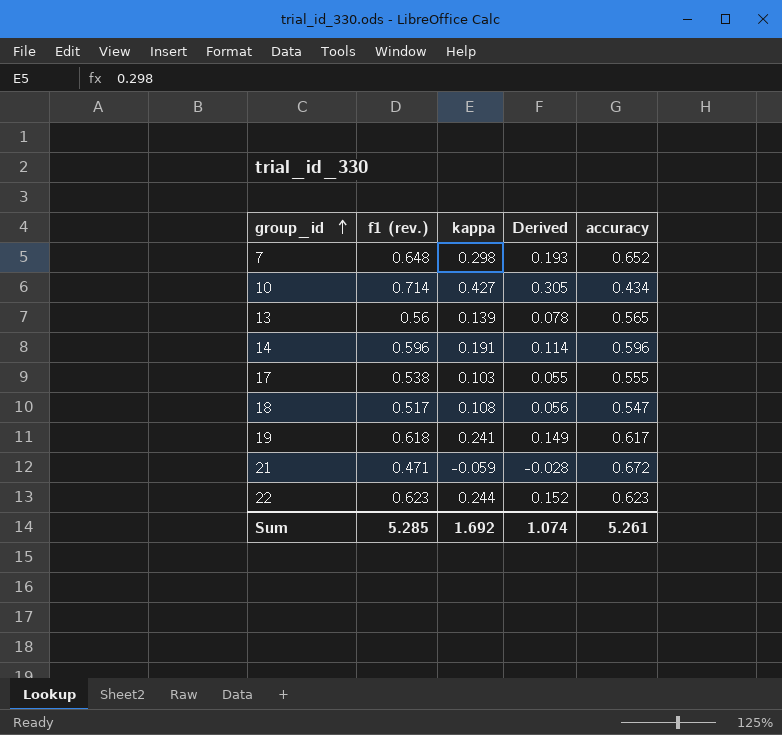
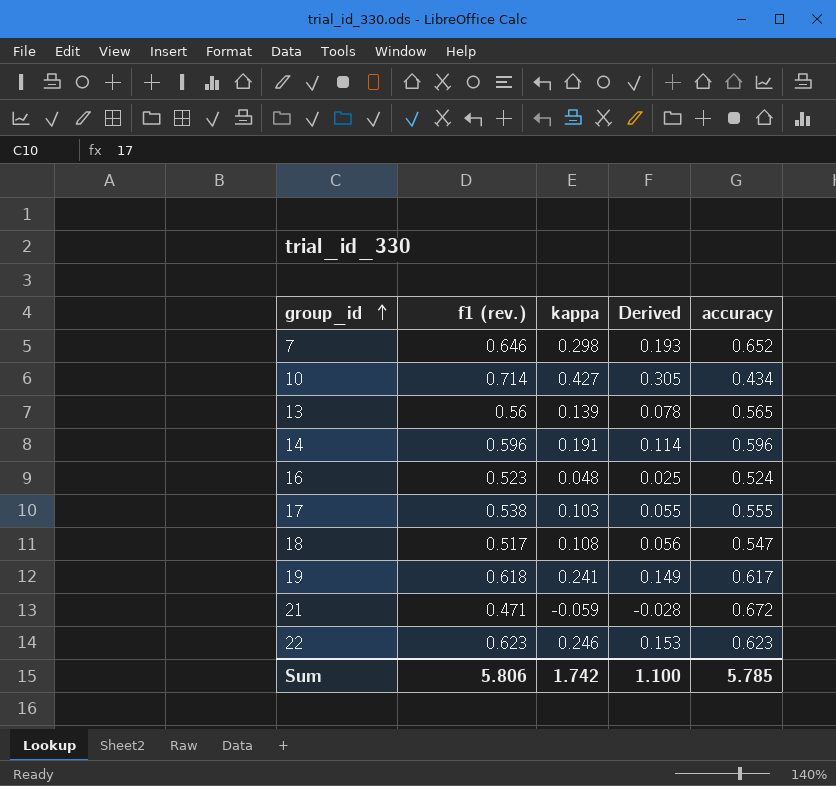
7 | f1 (rev.): 0.648 -> 0.646
row 16: none -> 0.523 | 0.048 | 0.025 | 0.524
22 | kappa: 0.244 -> 0.246
22 | Derived: 0.152 -> 0.153
Sum | f1 (rev.): 5.285 -> 5.806
Sum | kappa: 1.692 -> 1.742
Sum | Derived: 1.074 -> 1.100
Sum | accuracy: 5.261 -> 5.785

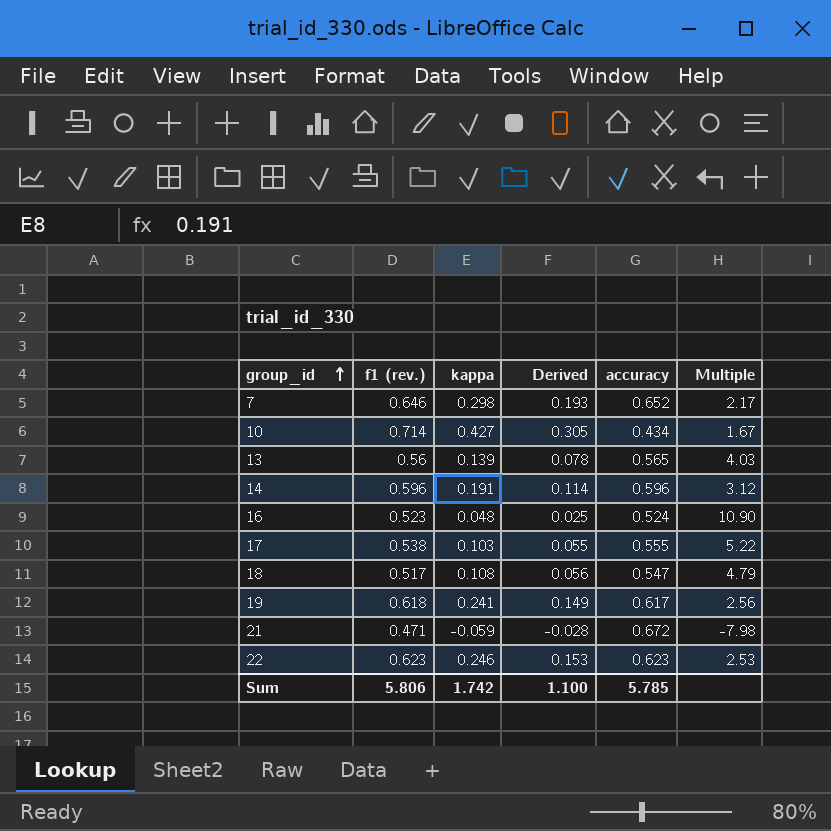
column Multiple | formula: none -> [f1 (rev.)] / [kappa]

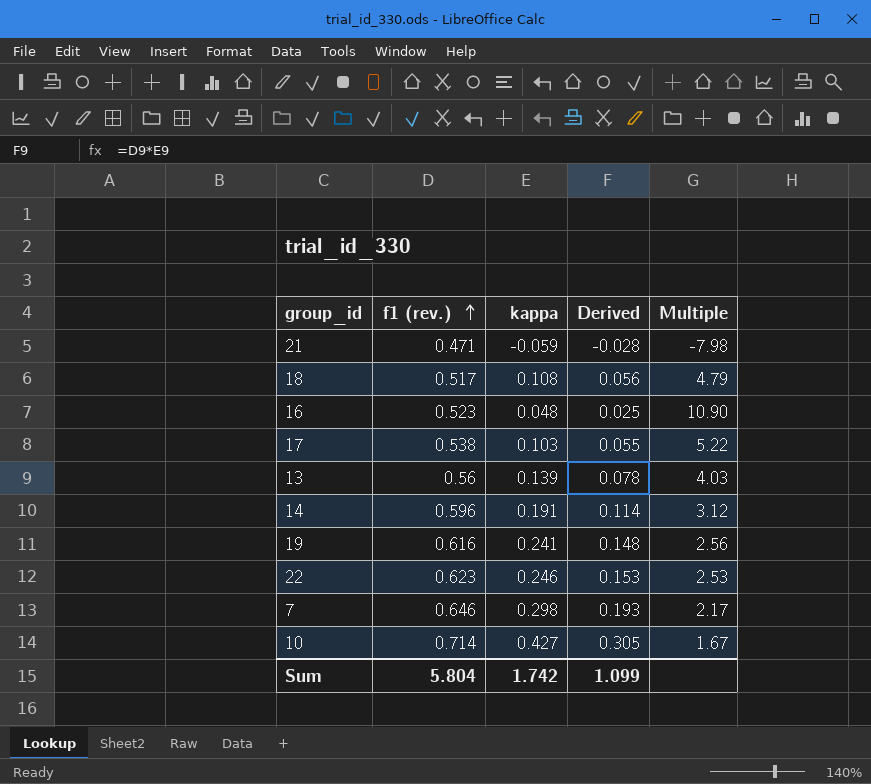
row order: group_id ascending -> f1 (rev.) ascending
column accuracy | position: 5 -> none
19 | f1 (rev.): 0.618 -> 0.616
19 | Derived: 0.149 -> 0.148
Sum | f1 (rev.): 5.806 -> 5.804
Sum | Derived: 1.100 -> 1.099

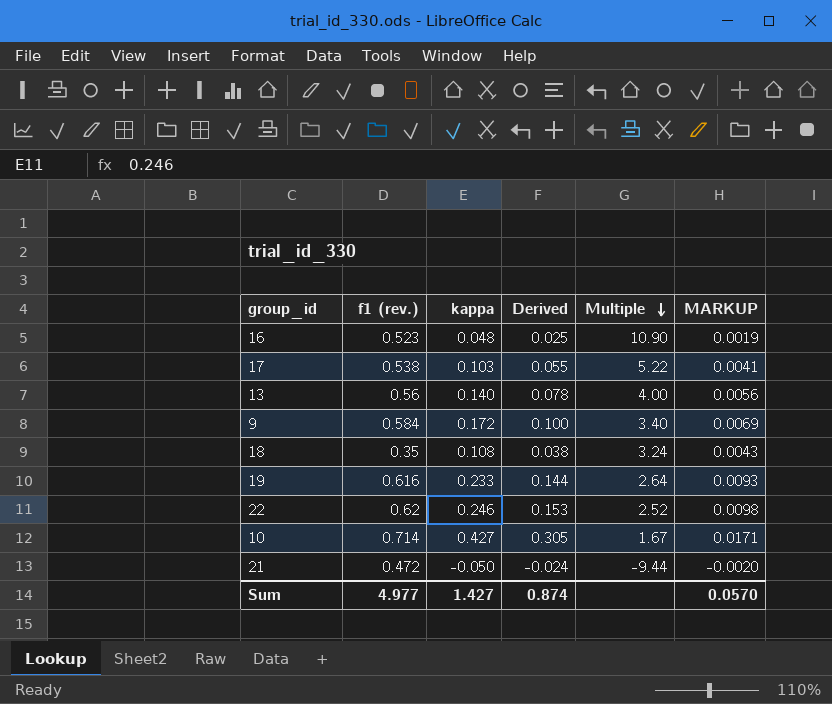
row order: f1 (rev.) ascending -> Multiple descending
column MARKUP | formula: none -> [kappa] * 0.04
row 14: 0.596 | 0.191 | 0.114 | 3.12 -> none
row 7: 0.646 | 0.298 | 0.193 | 2.17 -> none
13 | kappa: 0.139 -> 0.140
13 | Multiple: 4.03 -> 4.00
row 9: none -> 0.584 | 0.172 | 0.100 | 3.40 | 0.0069
18 | f1 (rev.): 0.517 -> 0.35
18 | Derived: 0.056 -> 0.038
18 | Multiple: 4.79 -> 3.24
19 | kappa: 0.241 -> 0.233
19 | Derived: 0.148 -> 0.144
19 | Multiple: 2.56 -> 2.64
22 | f1 (rev.): 0.623 -> 0.62
22 | Multiple: 2.53 -> 2.52
21 | f1 (rev.): 0.471 -> 0.472
21 | kappa: -0.059 -> -0.050
21 | Derived: -0.028 -> -0.024
21 | Multiple: -7.98 -> -9.44
Sum | f1 (rev.): 5.804 -> 4.977
Sum | kappa: 1.742 -> 1.427
Sum | Derived: 1.099 -> 0.874

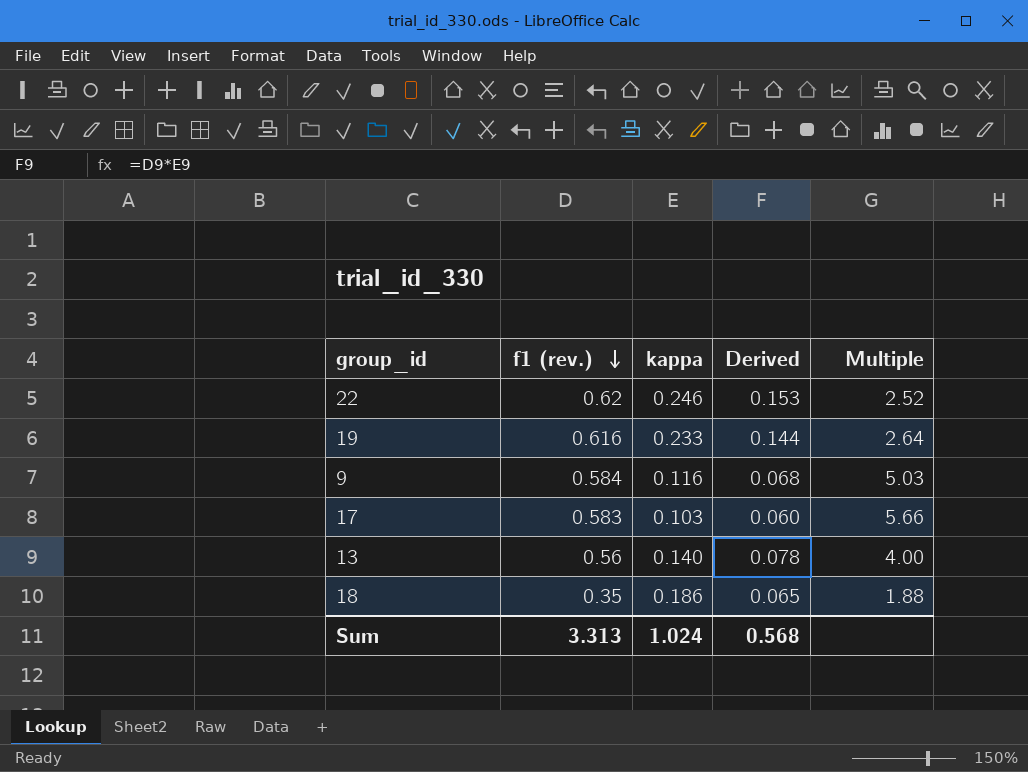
row order: Multiple descending -> f1 (rev.) descending
column MARKUP | formula: [kappa] * 0.04 -> none
row 16: 0.523 | 0.048 | 0.025 | 10.90 | 0.0019 -> none
row 10: 0.714 | 0.427 | 0.305 | 1.67 | 0.0171 -> none
row 21: 0.472 | -0.050 | -0.024 | -9.44 | -0.0020 -> none
9 | kappa: 0.172 -> 0.116
9 | Derived: 0.100 -> 0.068
9 | Multiple: 3.40 -> 5.03
17 | f1 (rev.): 0.538 -> 0.583
17 | Derived: 0.055 -> 0.060
17 | Multiple: 5.22 -> 5.66
18 | kappa: 0.108 -> 0.186
18 | Derived: 0.038 -> 0.065
18 | Multiple: 3.24 -> 1.88
Sum | f1 (rev.): 4.977 -> 3.313
Sum | kappa: 1.427 -> 1.024
Sum | Derived: 0.874 -> 0.568

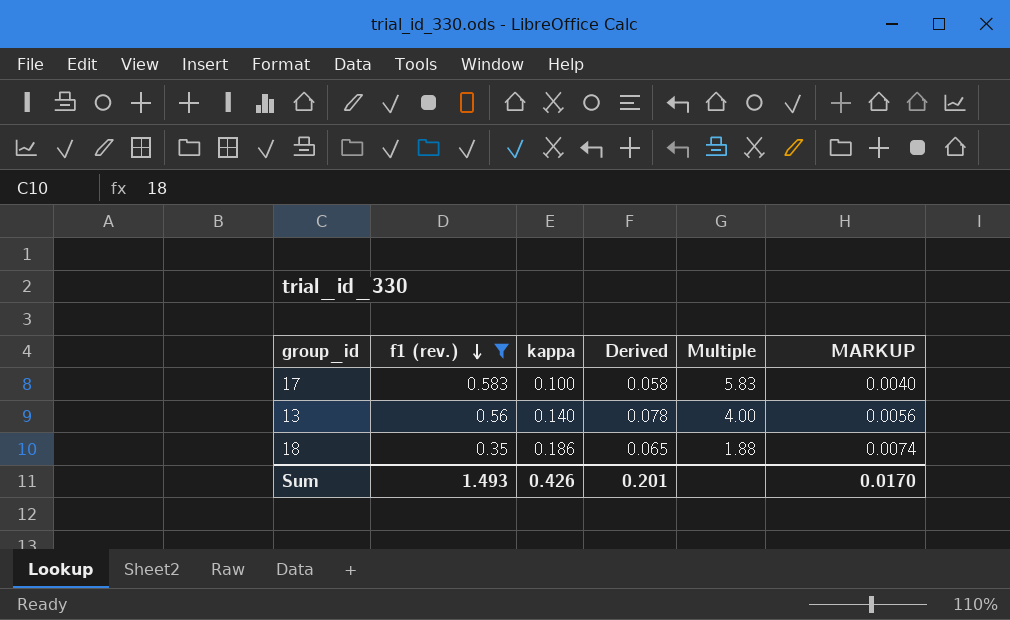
filter: none -> f1 (rev.) <= 0.583
column MARKUP | formula: none -> [kappa] * 0.04
17 | kappa: 0.103 -> 0.100
17 | Derived: 0.060 -> 0.058
17 | Multiple: 5.66 -> 5.83
Sum | f1 (rev.): 3.313 -> 1.493
Sum | kappa: 1.024 -> 0.426
Sum | Derived: 0.568 -> 0.201

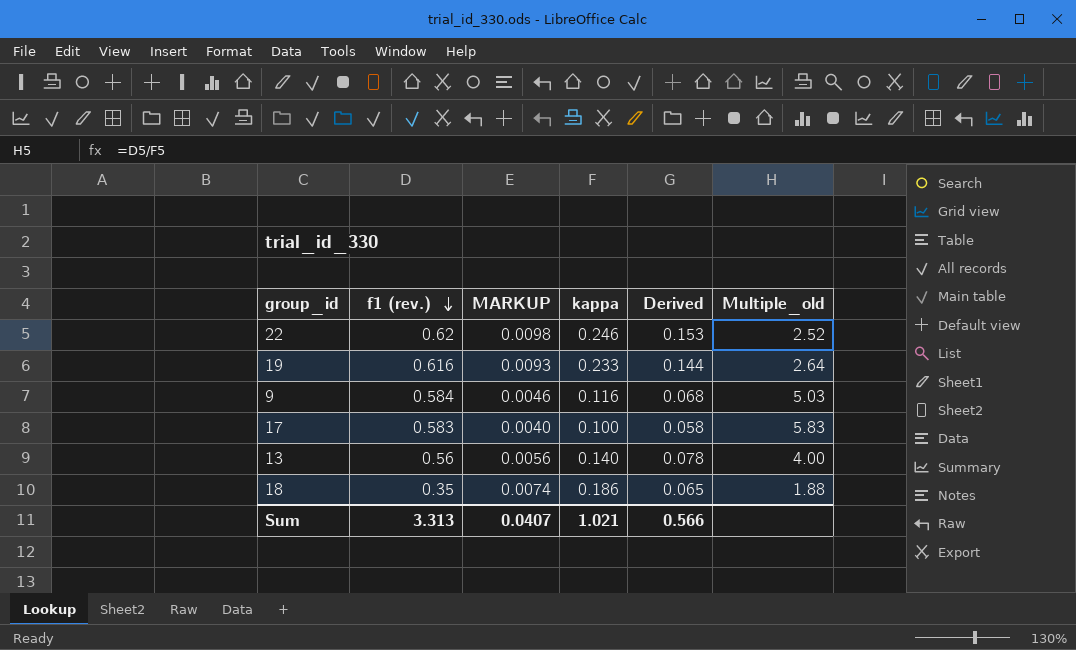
filter: f1 (rev.) <= 0.583 -> none
column MARKUP | position: 6 -> 3
column name: Multiple -> Multiple_old
Sum | f1 (rev.): 1.493 -> 3.313
Sum | MARKUP: 0.0170 -> 0.0407
Sum | kappa: 0.426 -> 1.021
Sum | Derived: 0.201 -> 0.566

